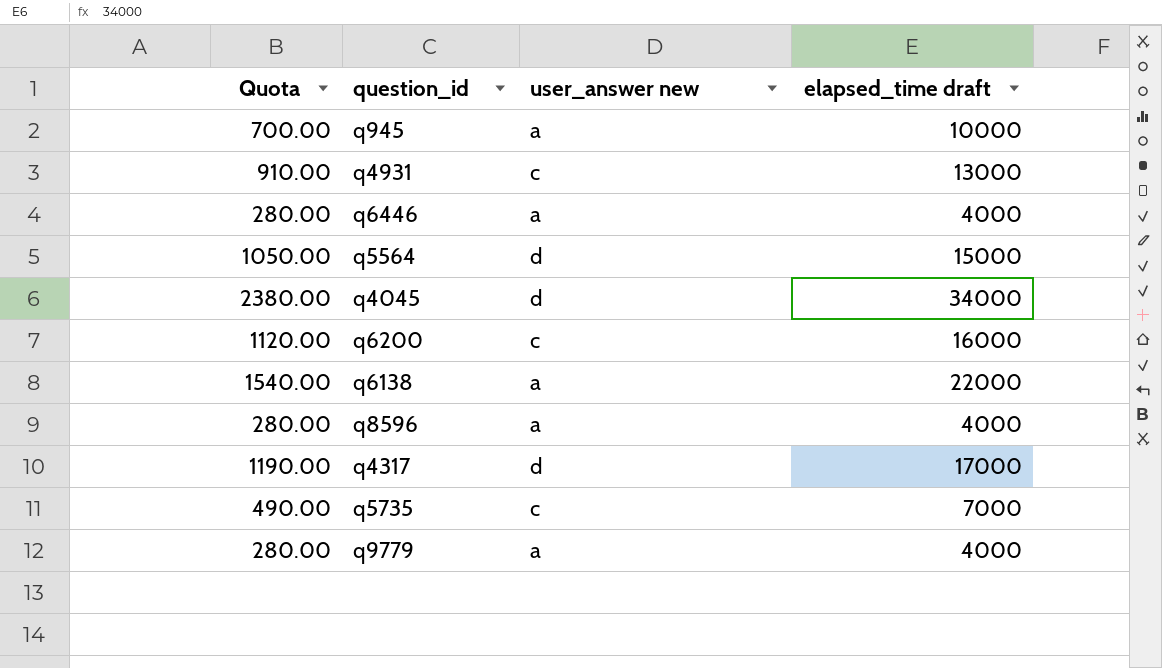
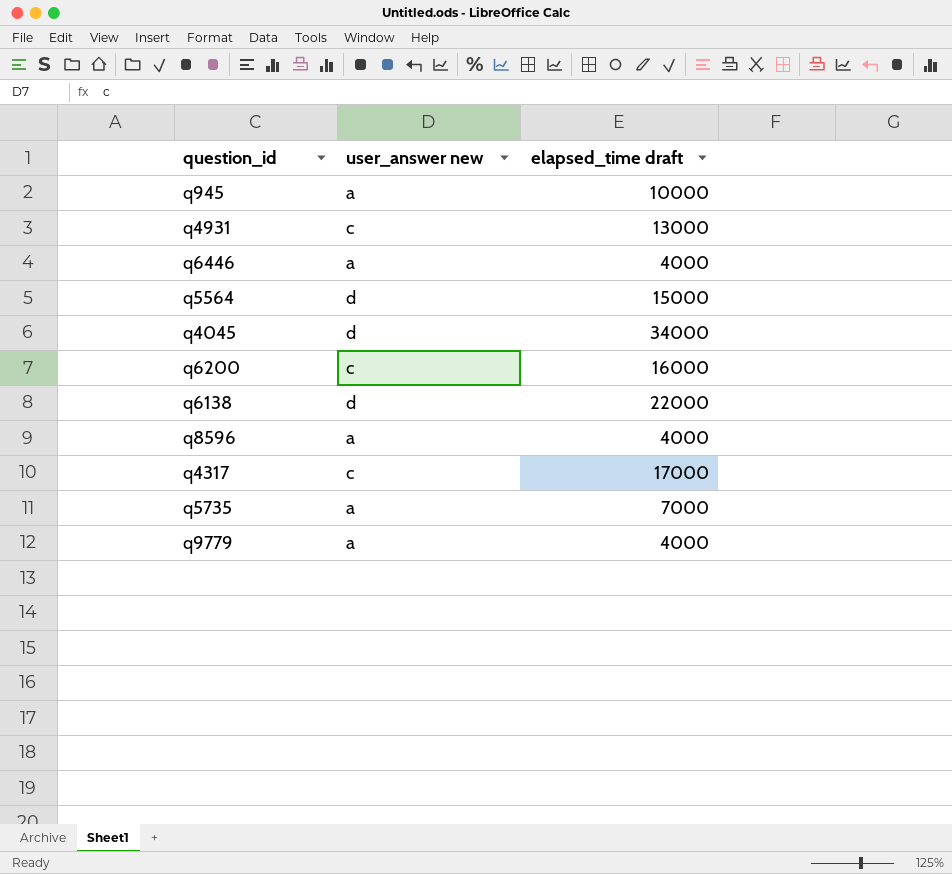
column Quota | formula: [elapsed_time draft] * 0.07 -> none
q6138 | user_answer new: a -> d
q4317 | user_answer new: d -> c
q5735 | user_answer new: c -> a

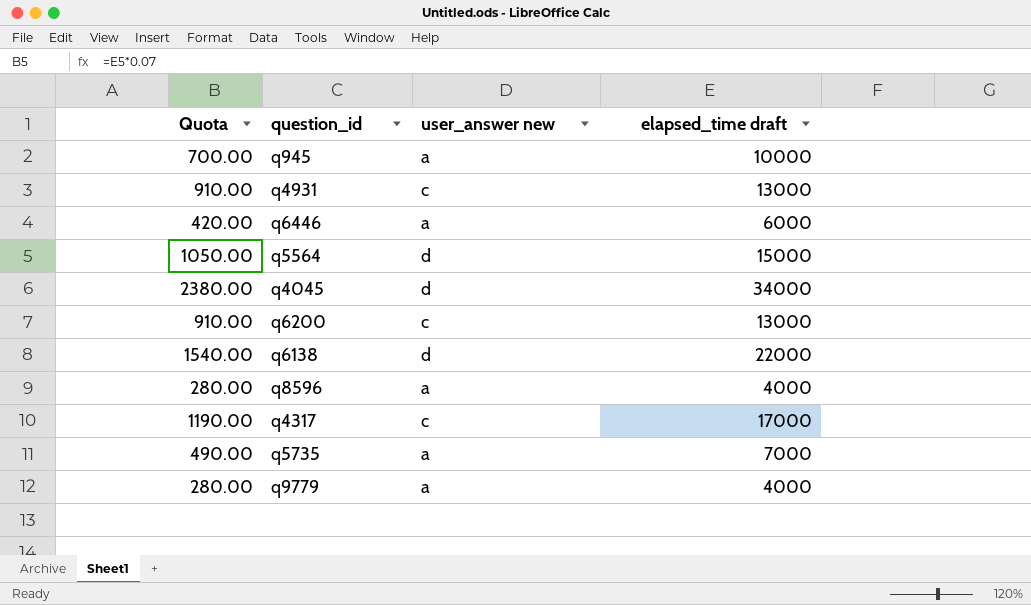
column Quota | formula: none -> [elapsed_time draft] * 0.07
q6446 | elapsed_time draft: 4000 -> 6000
q6200 | elapsed_time draft: 16000 -> 13000

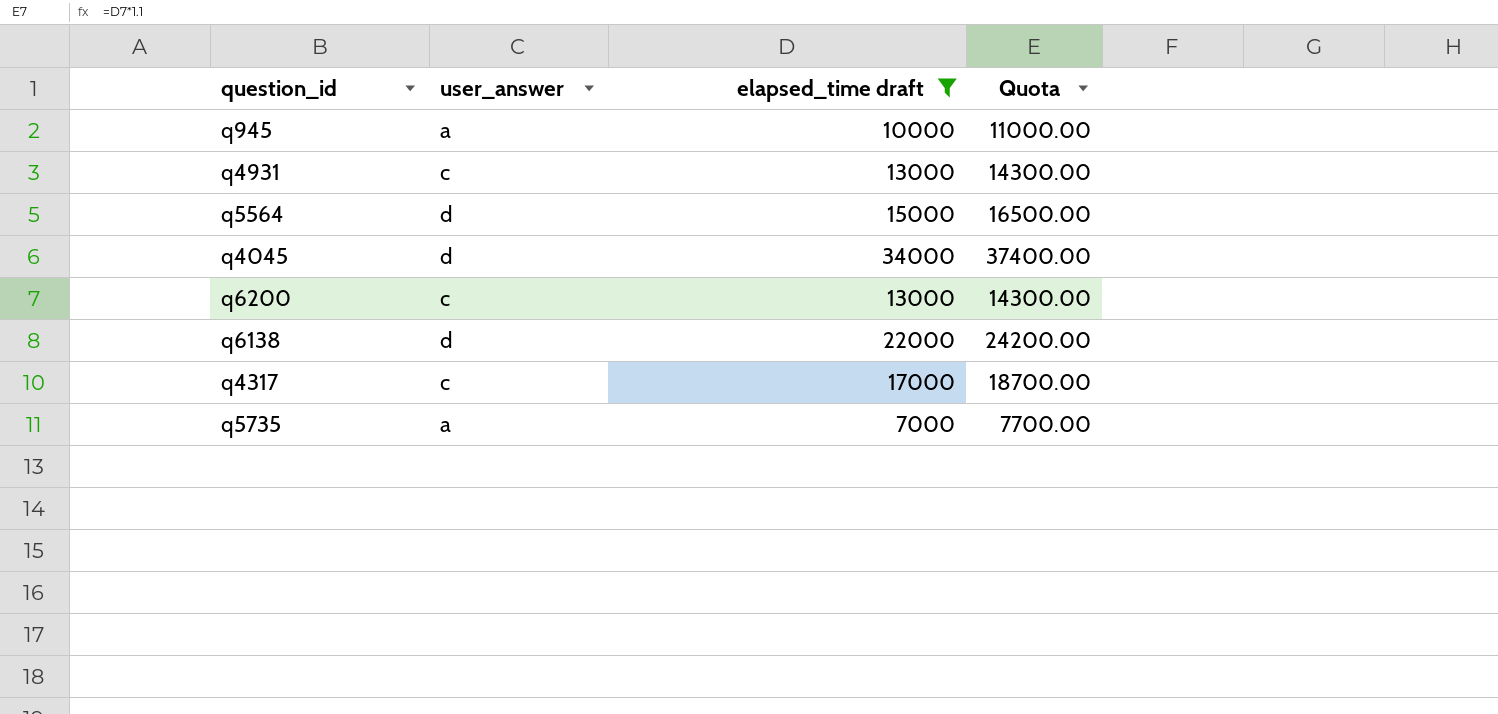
filter: none -> elapsed_time draft >= 7000
column name: user_answer new -> user_answer
column Quota | formula: [elapsed_time draft] * 0.07 -> [elapsed_time draft] * 1.1
column Quota | position: 1 -> 4

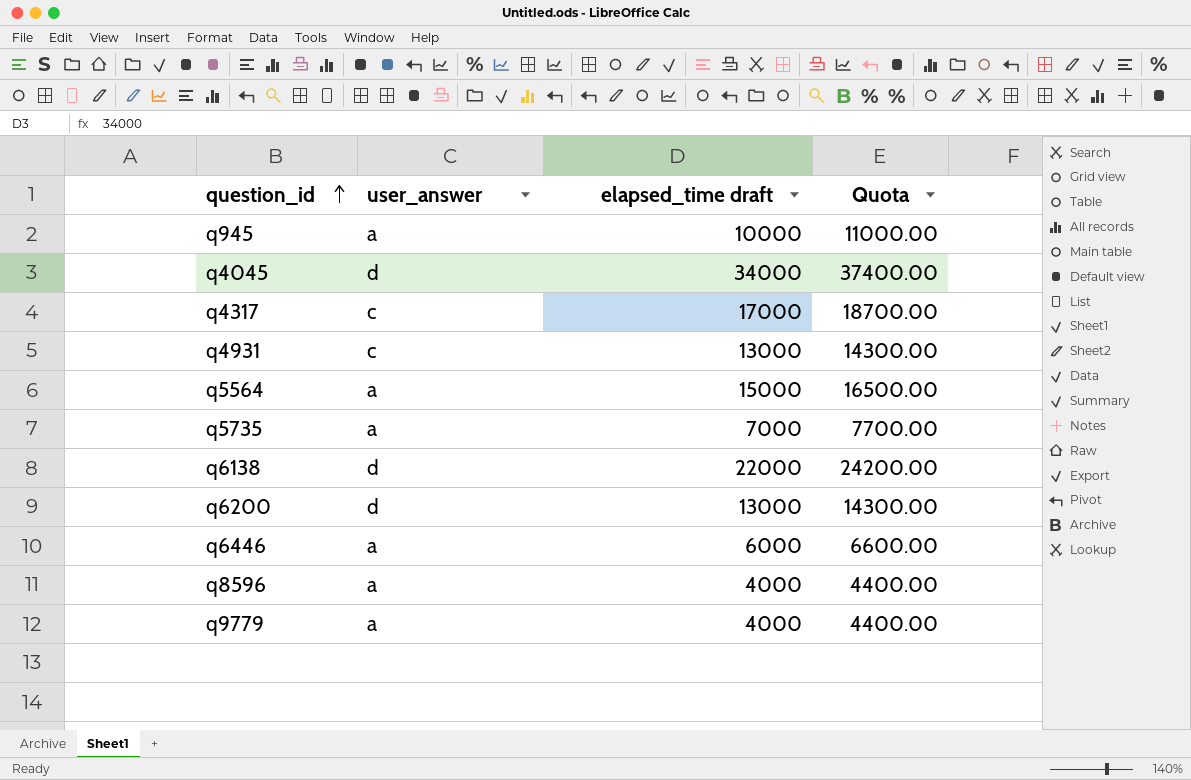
filter: elapsed_time draft >= 7000 -> none
row order: none -> question_id ascending
q5564 | user_answer: d -> a
q6200 | user_answer: c -> d

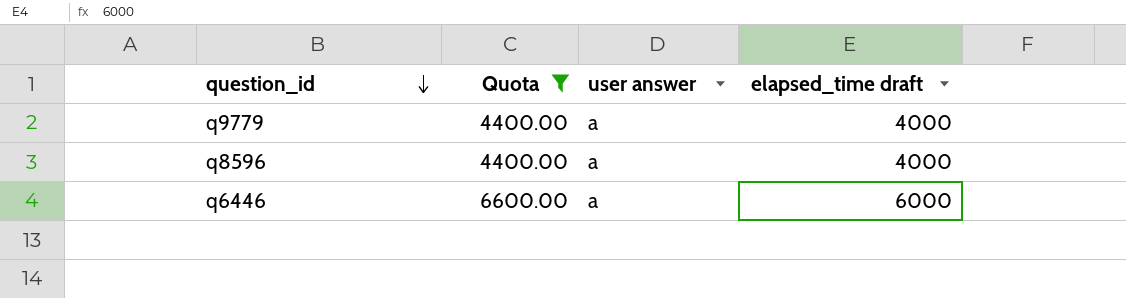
filter: none -> Quota <= 6600.00
row order: question_id ascending -> question_id descending
column Quota | position: 4 -> 2
column name: user_answer -> user answer

